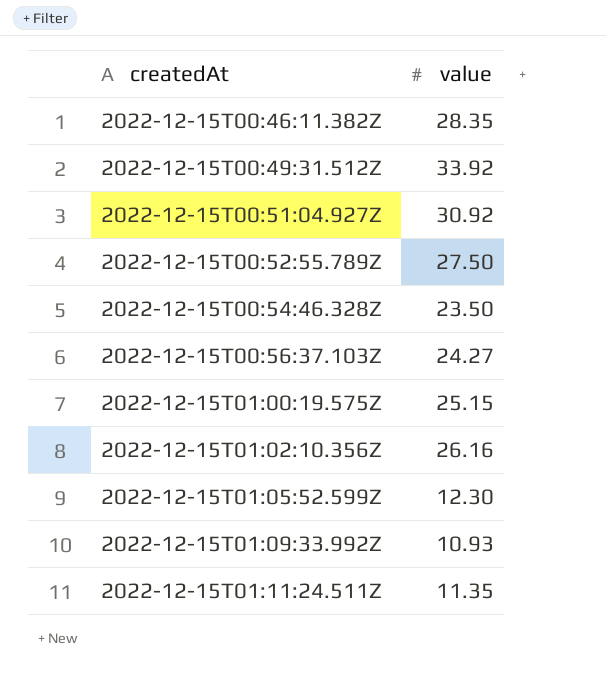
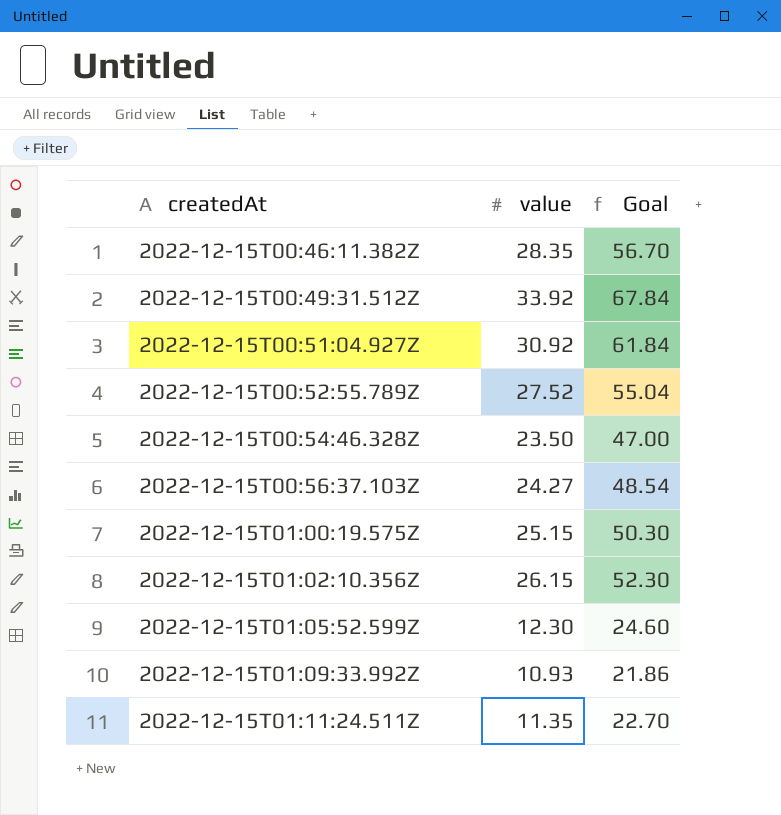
column Goal | formula: none -> [value] * 2
2022-12-15T00:52:55.789Z | value: 27.50 -> 27.52
2022-12-15T01:02:10.356Z | value: 26.16 -> 26.15

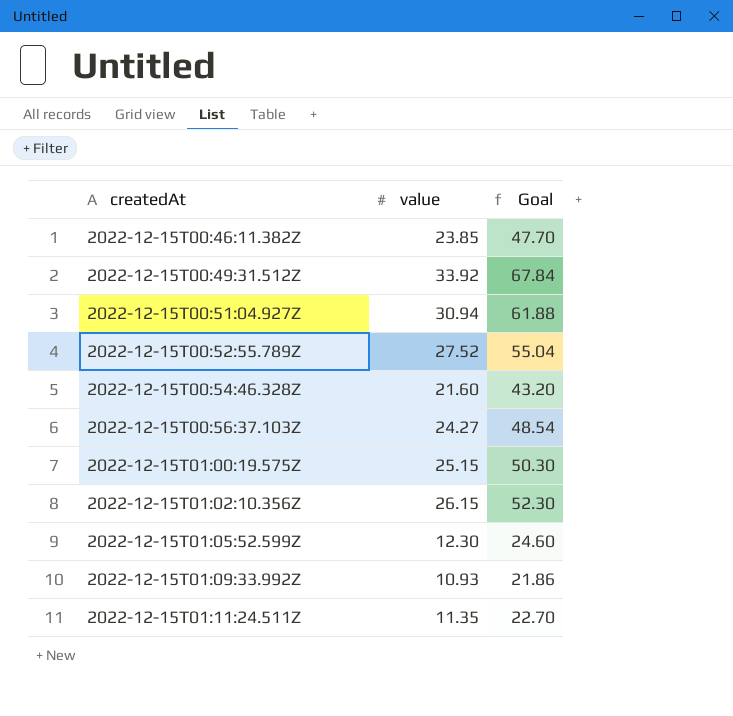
2022-12-15T00:46:11.382Z | value: 28.35 -> 23.85
2022-12-15T00:46:11.382Z | Goal: 56.70 -> 47.70
2022-12-15T00:51:04.927Z | value: 30.92 -> 30.94
2022-12-15T00:51:04.927Z | Goal: 61.84 -> 61.88
2022-12-15T00:54:46.328Z | value: 23.50 -> 21.60
2022-12-15T00:54:46.328Z | Goal: 47.00 -> 43.20

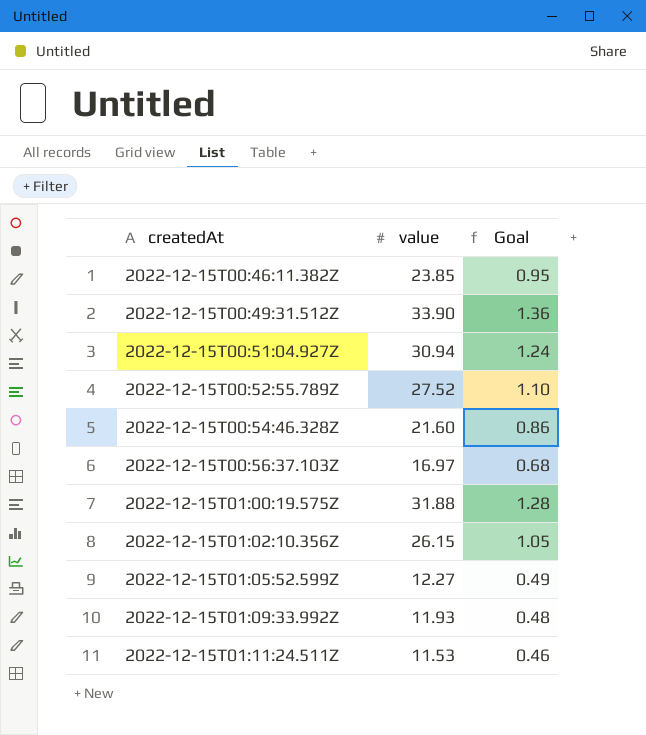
column Goal | formula: [value] * 2 -> [value] * 0.04
2022-12-15T00:49:31.512Z | value: 33.92 -> 33.90
2022-12-15T00:56:37.103Z | value: 24.27 -> 16.97
2022-12-15T01:00:19.575Z | value: 25.15 -> 31.88
2022-12-15T01:05:52.599Z | value: 12.30 -> 12.27
2022-12-15T01:09:33.992Z | value: 10.93 -> 11.93
2022-12-15T01:11:24.511Z | value: 11.35 -> 11.53

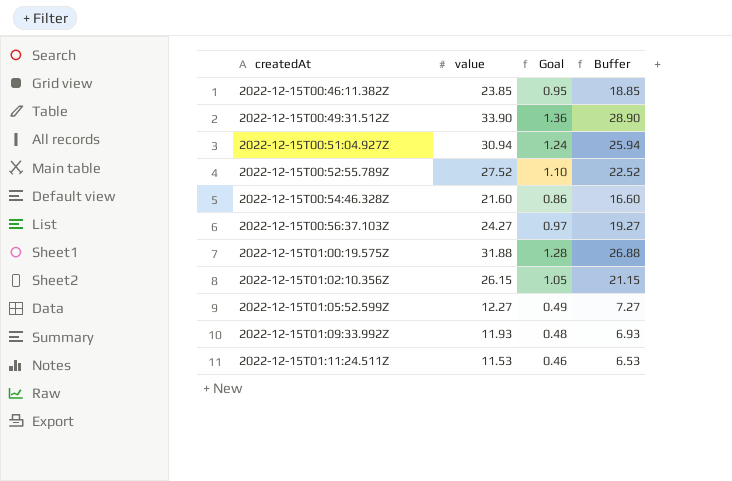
column Buffer | formula: none -> [value] - 5
2022-12-15T00:56:37.103Z | value: 16.97 -> 24.27
2022-12-15T00:56:37.103Z | Goal: 0.68 -> 0.97

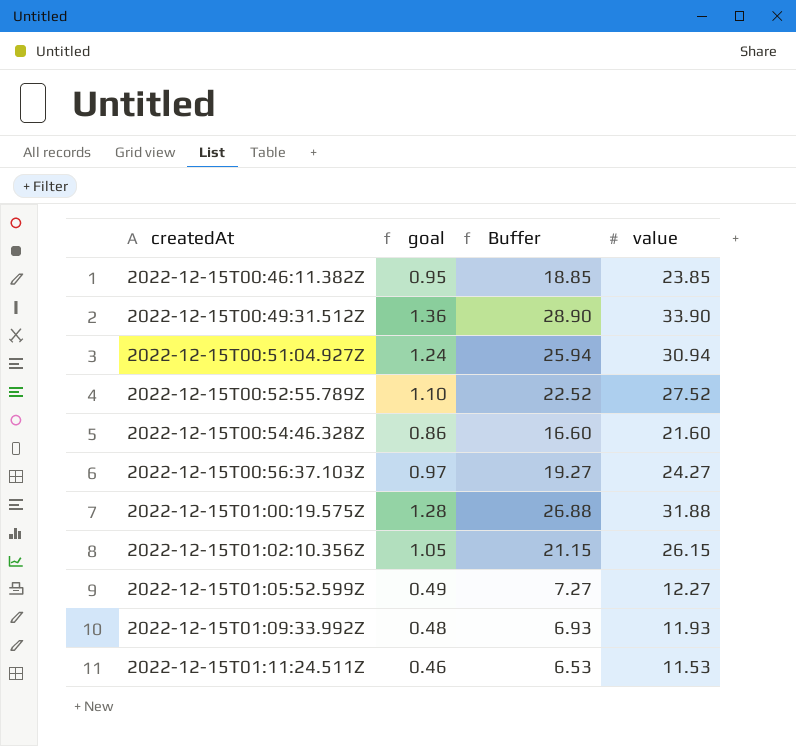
column name: Goal -> goal
column value | position: 2 -> 4

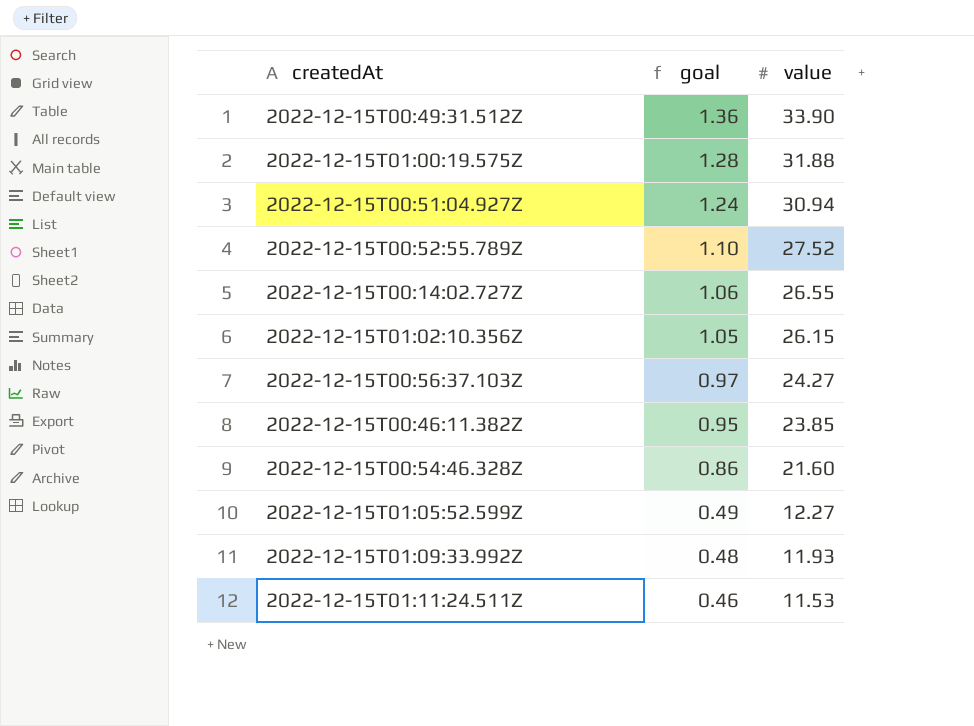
row order: createdAt ascending -> goal descending
column Buffer | formula: [value] - 5 -> none
row 2022-12-15T00:14:02.727Z: none -> 1.06 | 26.55

